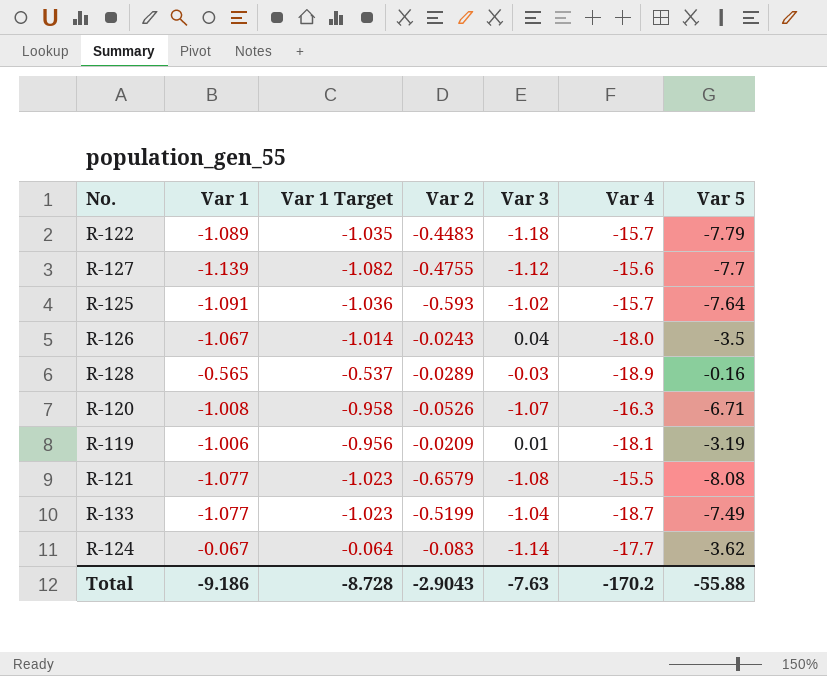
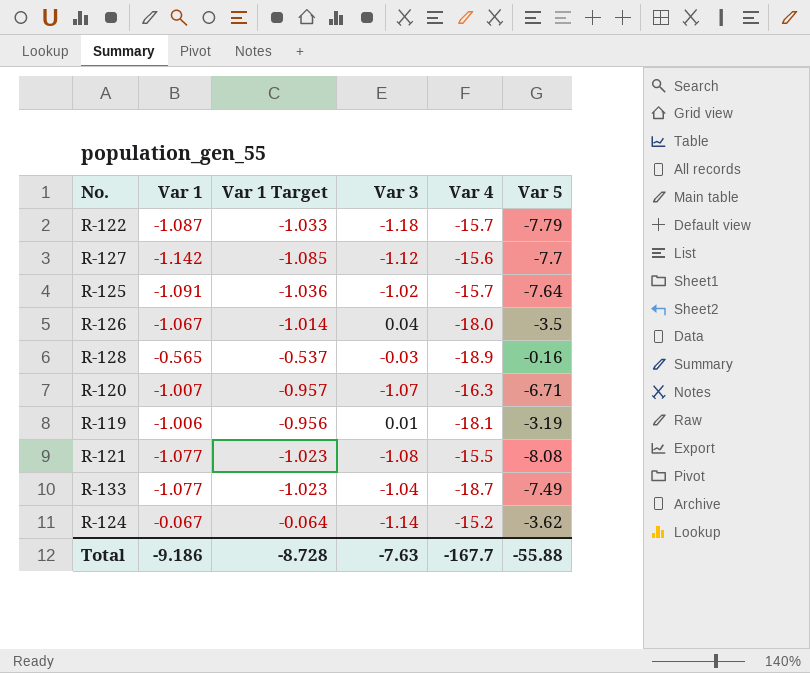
column Var 2 | position: 4 -> none
R-122 | Var 1: -1.089 -> -1.087
R-122 | Var 1 Target: -1.035 -> -1.033
R-127 | Var 1: -1.139 -> -1.142
R-127 | Var 1 Target: -1.082 -> -1.085
R-120 | Var 1: -1.008 -> -1.007
R-120 | Var 1 Target: -0.958 -> -0.957
R-124 | Var 4: -17.7 -> -15.2
Total | Var 4: -170.2 -> -167.7

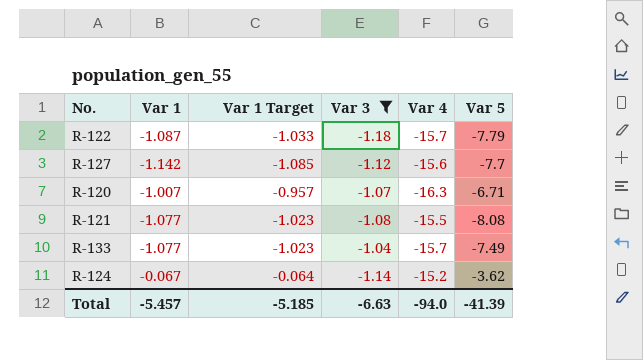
filter: none -> Var 3 <= -1.04
R-133 | Var 4: -18.7 -> -15.7
Total | Var 1: -9.186 -> -5.457
Total | Var 1 Target: -8.728 -> -5.185
Total | Var 3: -7.63 -> -6.63
Total | Var 4: -167.7 -> -94.0
Total | Var 5: -55.88 -> -41.39

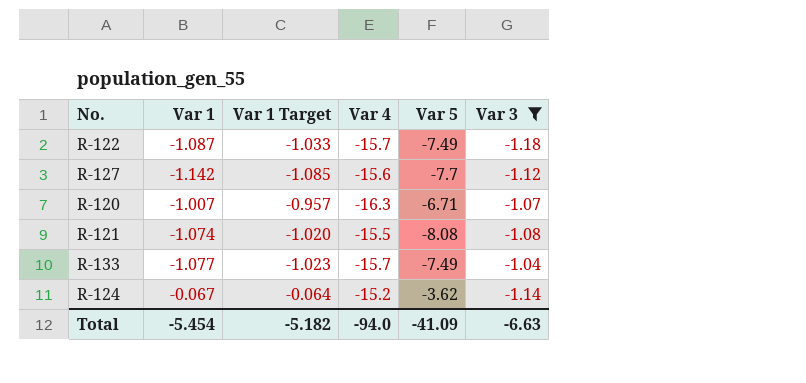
column Var 3 | position: 4 -> 6
R-122 | Var 5: -7.79 -> -7.49
R-121 | Var 1: -1.077 -> -1.074
R-121 | Var 1 Target: -1.023 -> -1.020
Total | Var 1: -5.457 -> -5.454
Total | Var 1 Target: -5.185 -> -5.182
Total | Var 5: -41.39 -> -41.09

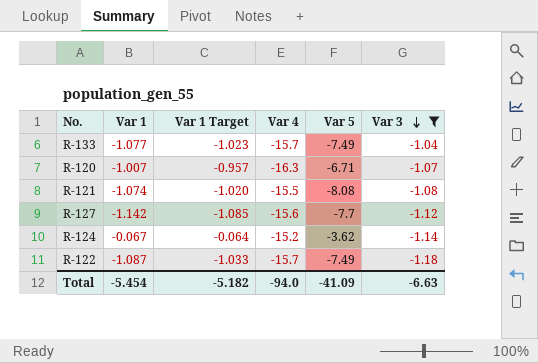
row order: none -> Var 3 descending

